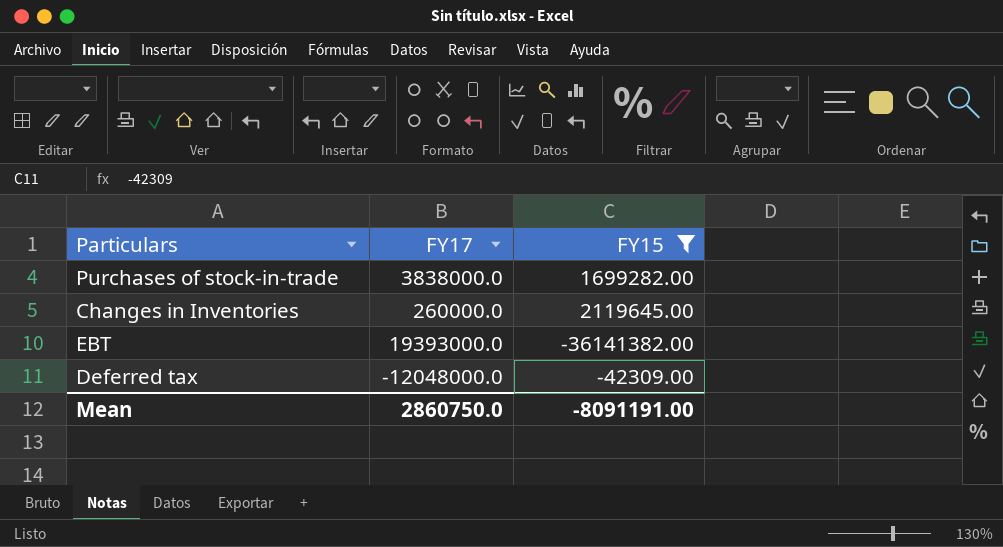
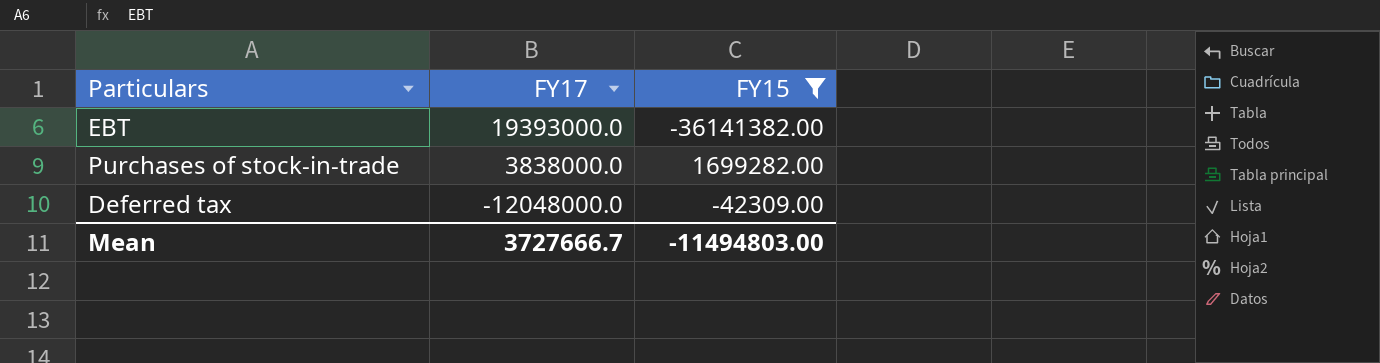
row order: none -> FY17 descending
row Changes in Inventories: 260000.0 | 2119645.00 -> none
Mean | FY17: 2860750.0 -> 3727666.7
Mean | FY15: -8091191.00 -> -11494803.00

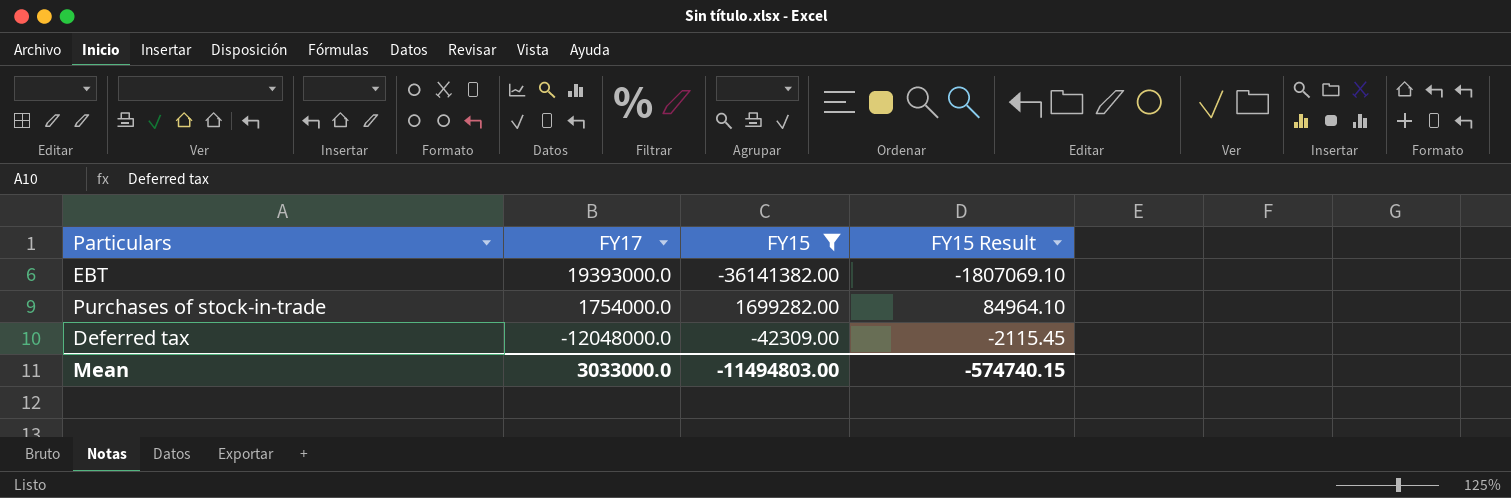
column FY15 Result | formula: none -> [FY15] * 0.05
Purchases of stock-in-trade | FY17: 3838000.0 -> 1754000.0
Mean | FY17: 3727666.7 -> 3033000.0

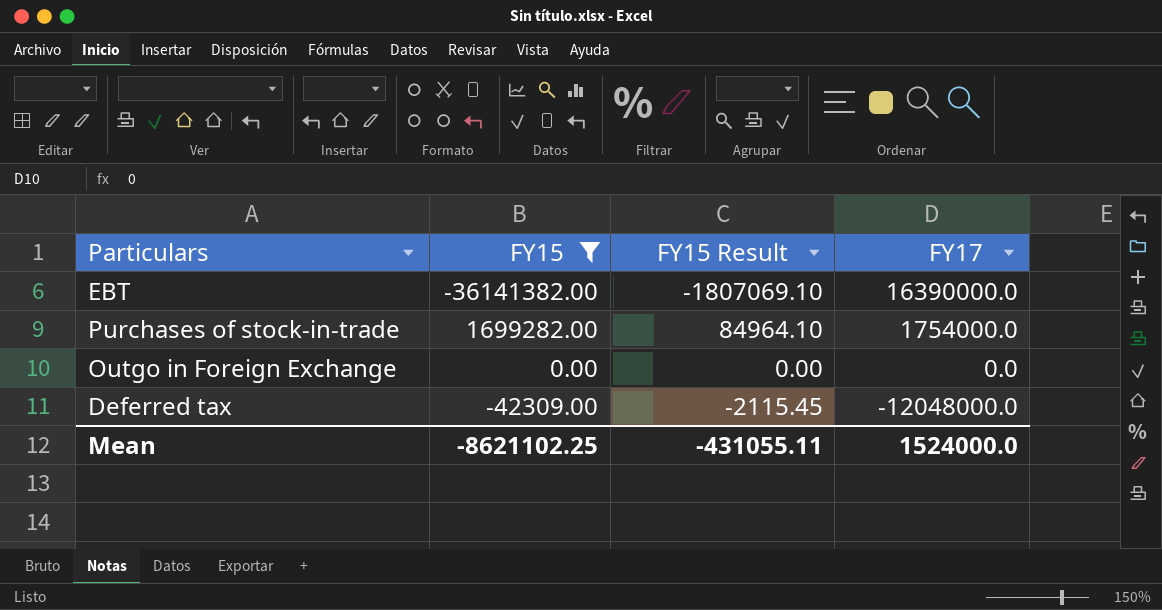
column FY17 | position: 2 -> 4
EBT | FY17: 19393000.0 -> 16390000.0
row Outgo in Foreign Exchange: none -> 0.00 | 0.00 | 0.0
Mean | FY15: -11494803.00 -> -8621102.25
Mean | FY15 Result: -574740.15 -> -431055.11
Mean | FY17: 3033000.0 -> 1524000.0

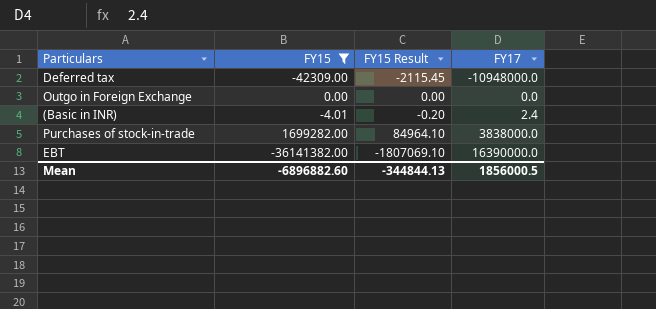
row order: FY17 descending -> FY17 ascending
Deferred tax | FY17: -12048000.0 -> -10948000.0
row (Basic in INR): none -> -4.01 | -0.20 | 2.4
Purchases of stock-in-trade | FY17: 1754000.0 -> 3838000.0
Mean | FY15: -8621102.25 -> -6896882.60
Mean | FY15 Result: -431055.11 -> -344844.13
Mean | FY17: 1524000.0 -> 1856000.5

